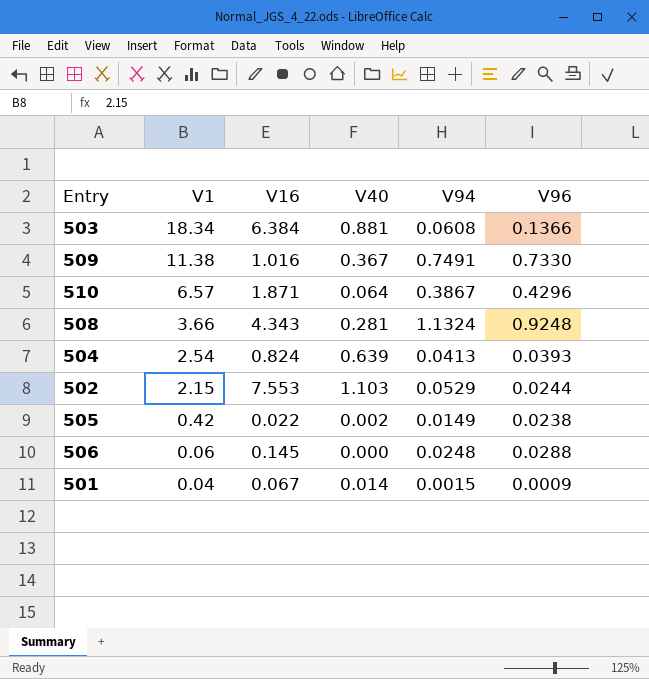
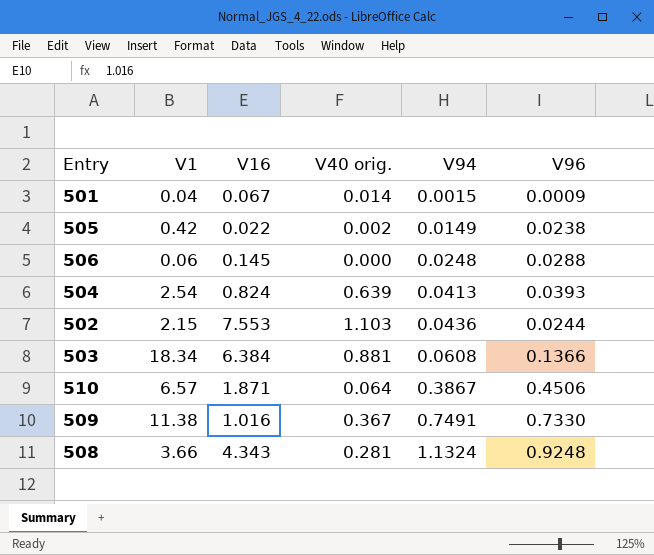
row order: V1 descending -> V94 ascending
column name: V40 -> V40 orig.
502 | V94: 0.0529 -> 0.0436
510 | V96: 0.4296 -> 0.4506

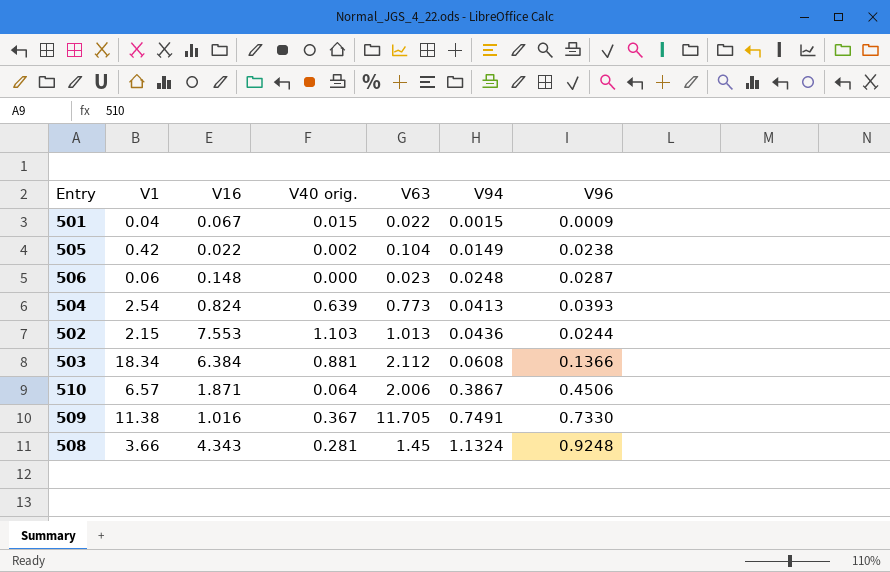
column V63 | position: none -> 5
501 | V40 orig.: 0.014 -> 0.015
506 | V16: 0.145 -> 0.148
506 | V96: 0.0288 -> 0.0287

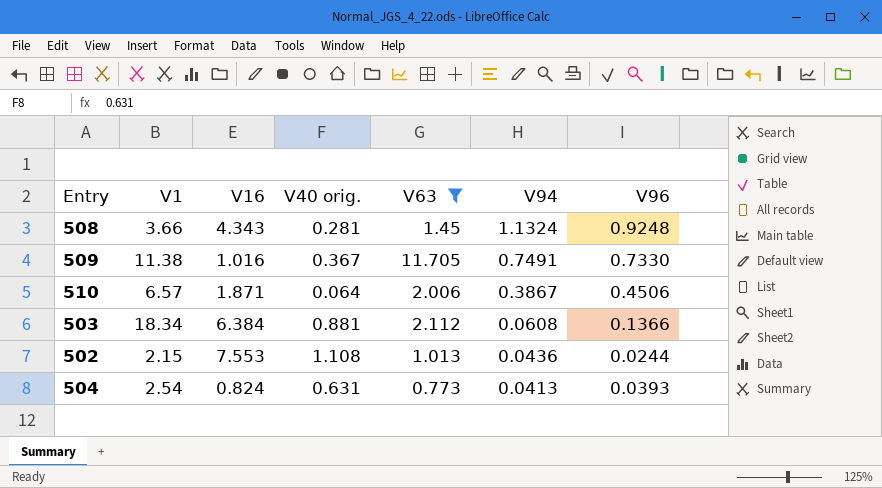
filter: none -> V63 >= 0.773
row order: V94 ascending -> V94 descending
502 | V40 orig.: 1.103 -> 1.108
504 | V40 orig.: 0.639 -> 0.631

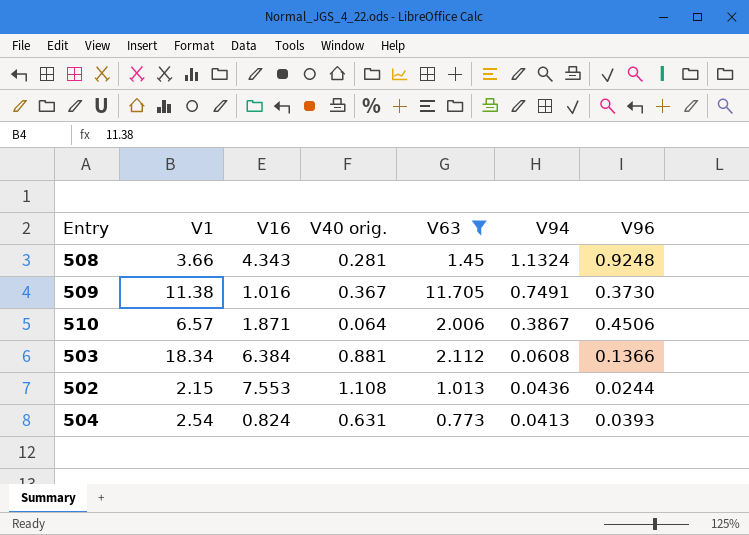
509 | V96: 0.7330 -> 0.3730

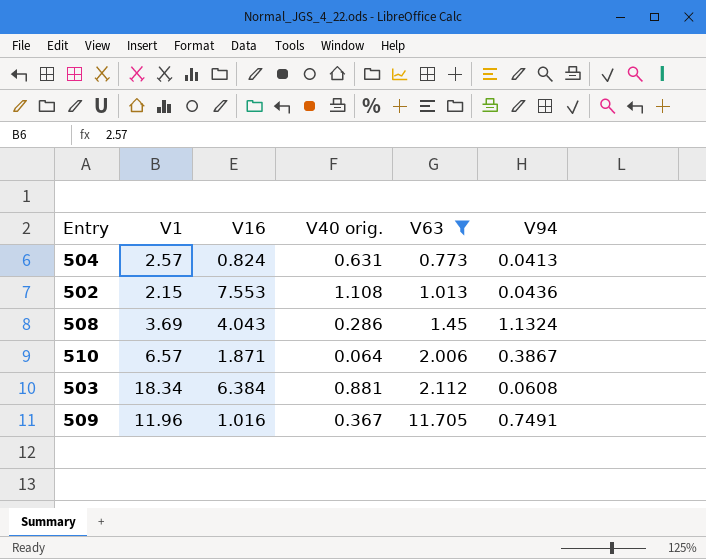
row order: V94 descending -> V63 ascending
column V96 | position: 7 -> none
504 | V1: 2.54 -> 2.57
508 | V1: 3.66 -> 3.69
508 | V16: 4.343 -> 4.043
508 | V40 orig.: 0.281 -> 0.286
509 | V1: 11.38 -> 11.96

